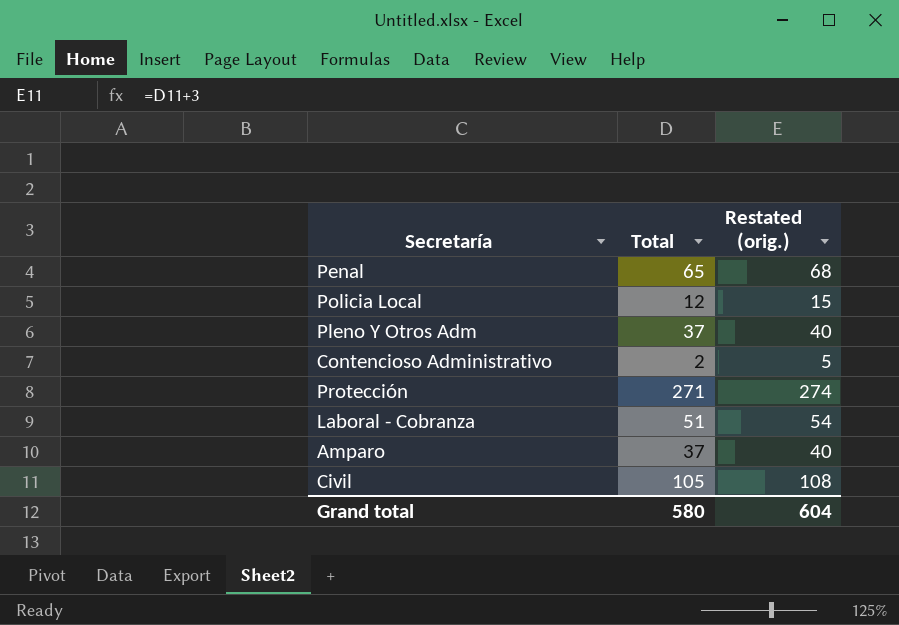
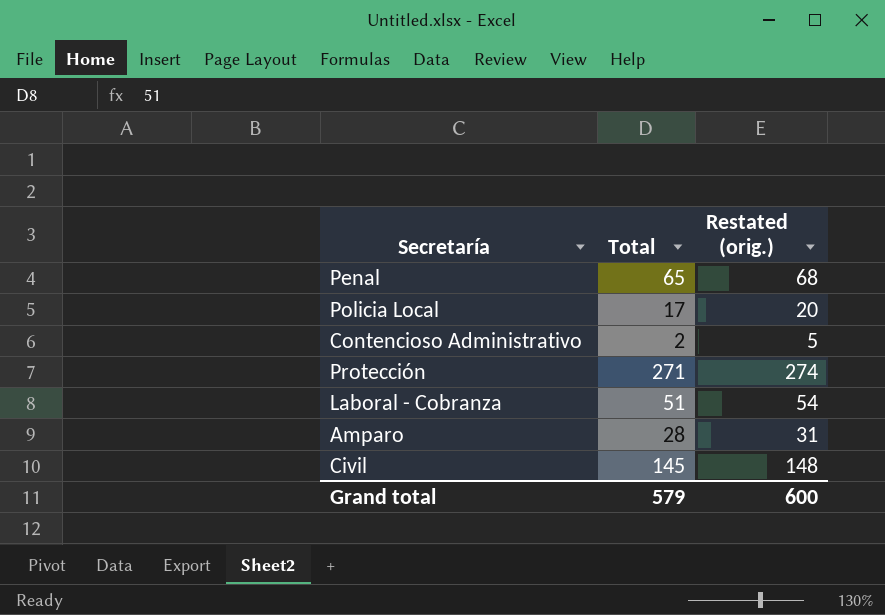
row Pleno Y Otros Adm: 37 | 40 -> none
Policia Local | Total: 12 -> 17
Policia Local | Restated (orig.): 15 -> 20
Amparo | Total: 37 -> 28
Amparo | Restated (orig.): 40 -> 31
Civil | Total: 105 -> 145
Civil | Restated (orig.): 108 -> 148
Grand total | Total: 580 -> 579
Grand total | Restated (orig.): 604 -> 600

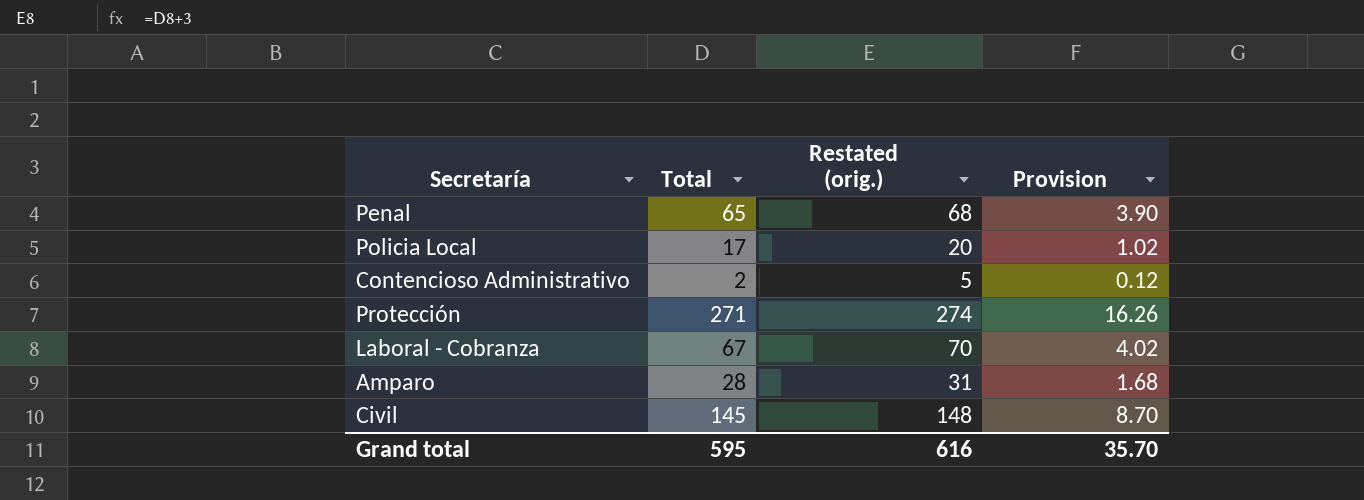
column Provision | formula: none -> [Total] * 0.06
Laboral - Cobranza | Total: 51 -> 67
Laboral - Cobranza | Restated (orig.): 54 -> 70
Grand total | Total: 579 -> 595
Grand total | Restated (orig.): 600 -> 616

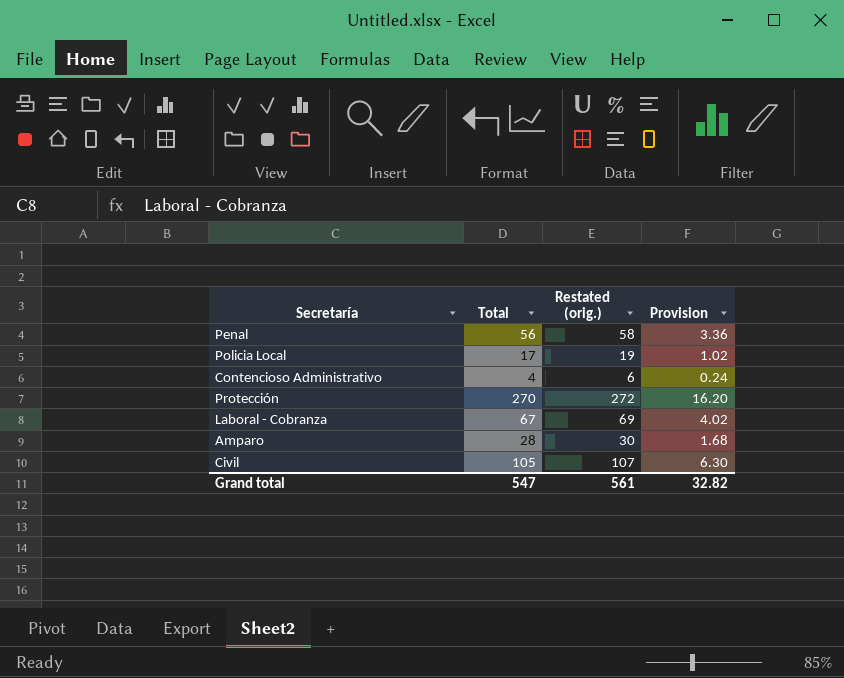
column Restated (orig.) | formula: [Total] + 3 -> [Total] + 2
Penal | Total: 65 -> 56
Penal | Provision: 3.90 -> 3.36
Contencioso Administrativo | Total: 2 -> 4
Contencioso Administrativo | Provision: 0.12 -> 0.24
Protección | Total: 271 -> 270
Protección | Provision: 16.26 -> 16.20
Civil | Total: 145 -> 105
Civil | Provision: 8.70 -> 6.30
Grand total | Total: 595 -> 547
Grand total | Restated (orig.): 616 -> 561
Grand total | Provision: 35.70 -> 32.82

